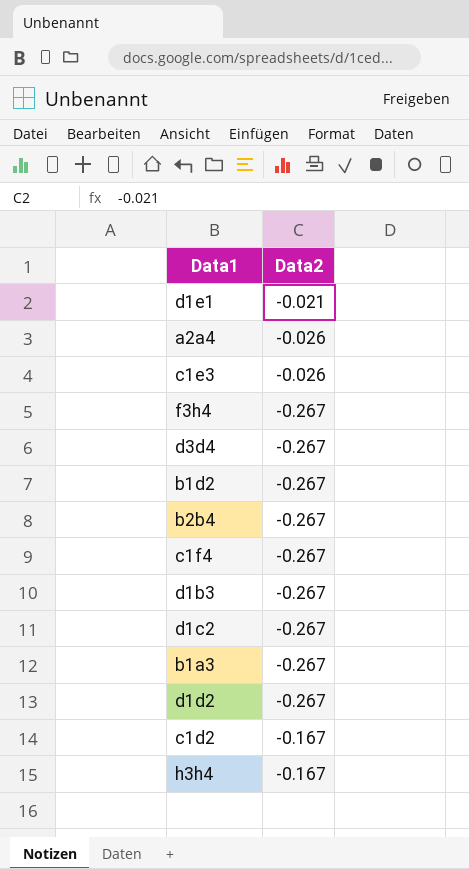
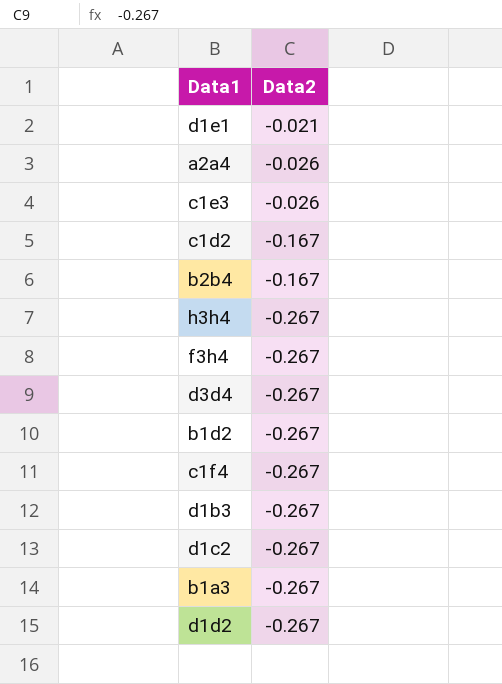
row order: none -> Data2 descending
b2b4 | Data2: -0.267 -> -0.167
h3h4 | Data2: -0.167 -> -0.267

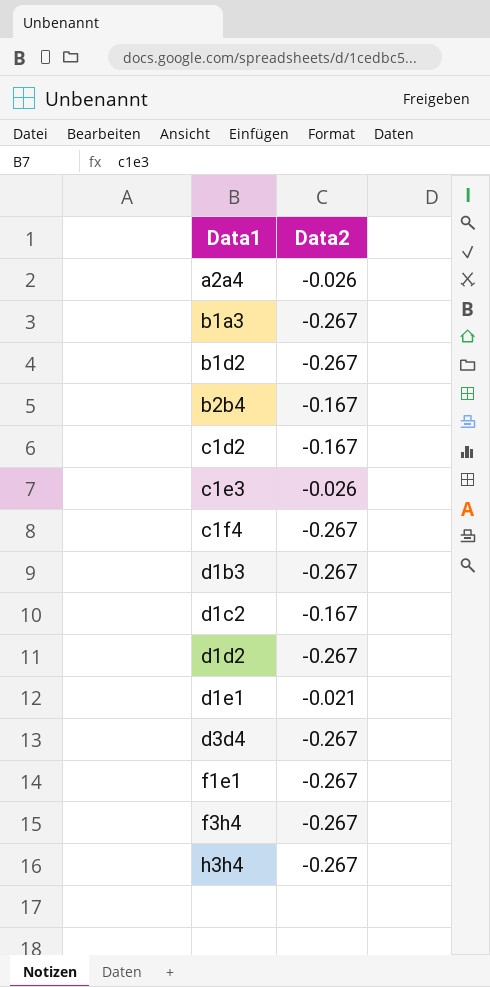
row order: Data2 descending -> Data1 ascending
d1c2 | Data2: -0.267 -> -0.167
row f1e1: none -> -0.267

